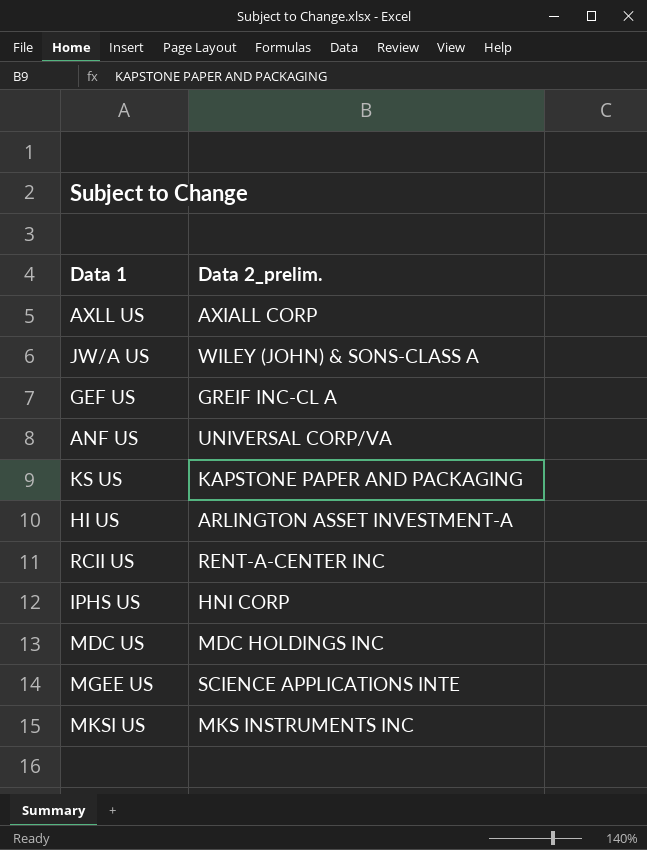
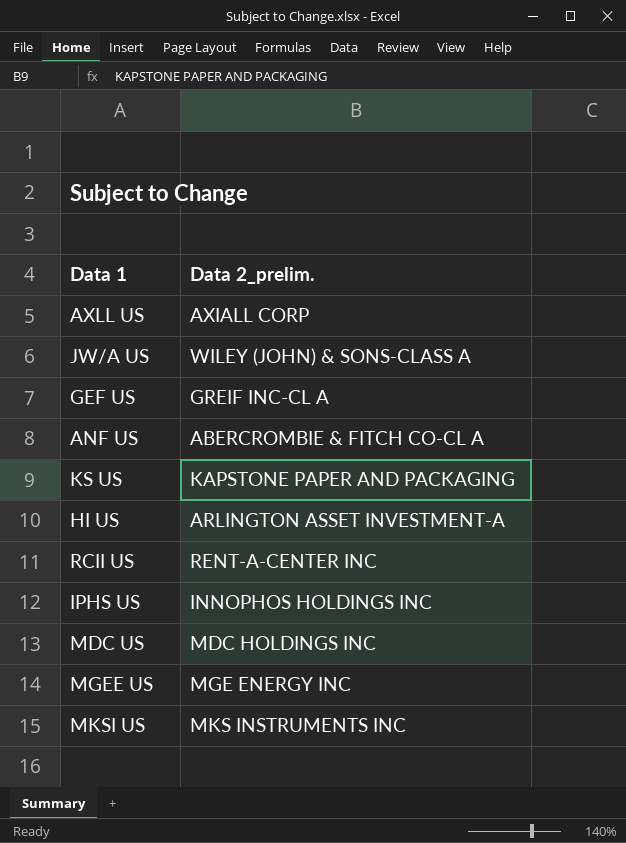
ANF US | Data 2_prelim.: UNIVERSAL CORP/VA -> ABERCROMBIE & FITCH CO-CL A
IPHS US | Data 2_prelim.: HNI CORP -> INNOPHOS HOLDINGS INC
MGEE US | Data 2_prelim.: SCIENCE APPLICATIONS INTE -> MGE ENERGY INC

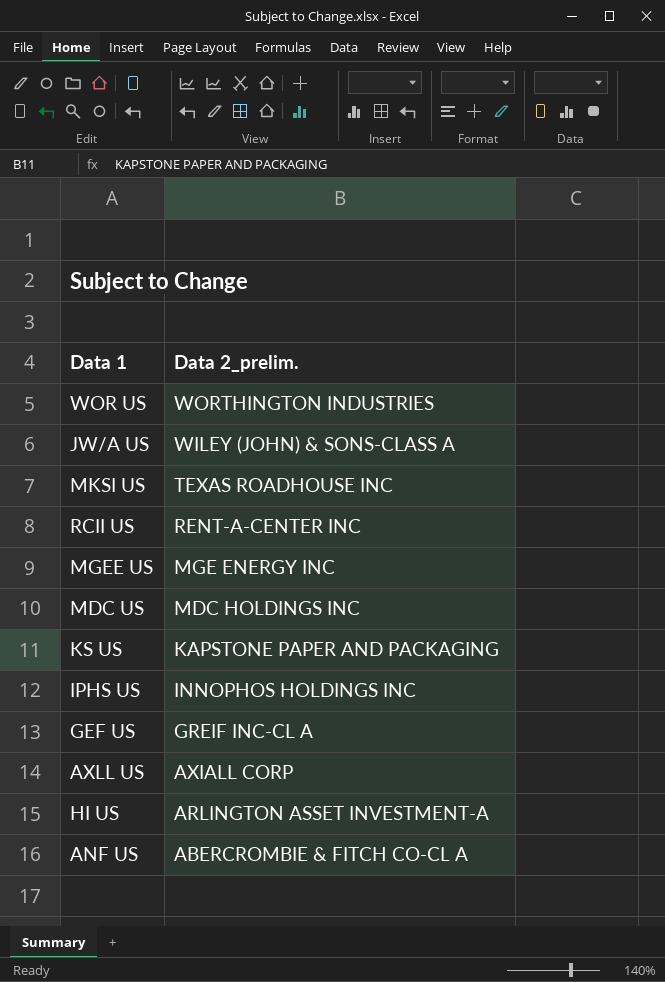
row order: none -> Data 2_prelim. descending
row WOR US: none -> WORTHINGTON INDUSTRIES
MKSI US | Data 2_prelim.: MKS INSTRUMENTS INC -> TEXAS ROADHOUSE INC

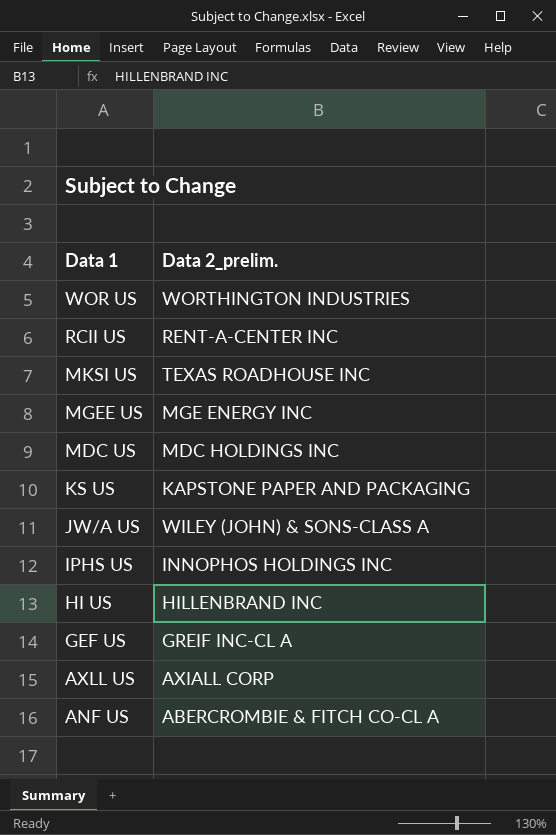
row order: Data 2_prelim. descending -> Data 1 descending
HI US | Data 2_prelim.: ARLINGTON ASSET INVESTMENT-A -> HILLENBRAND INC

